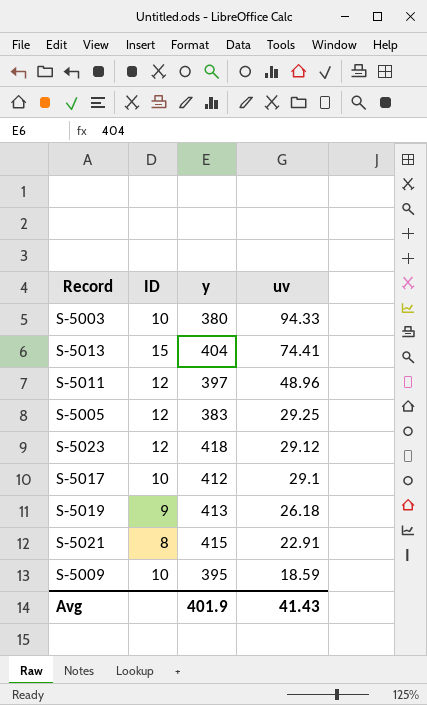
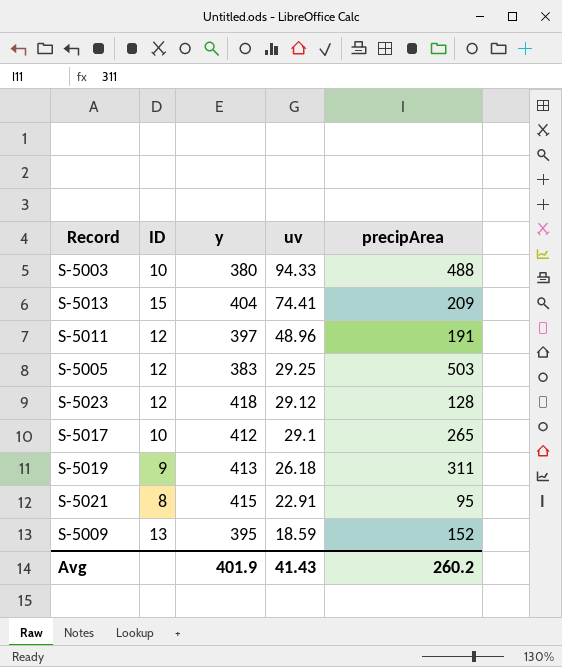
column precipArea | position: none -> 5
S-5009 | ID: 10 -> 13

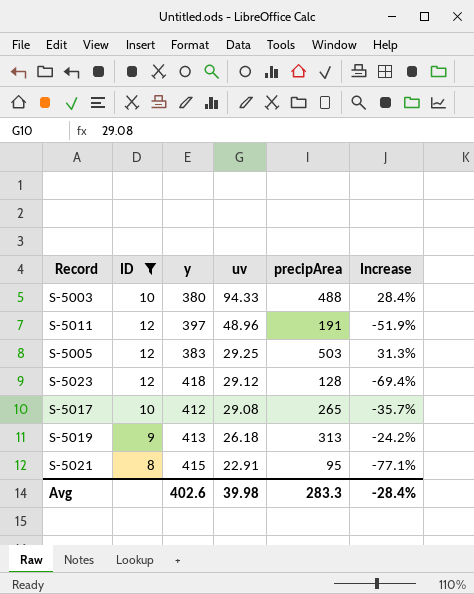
filter: none -> ID <= 12
column Increase | formula: none -> ([precipArea] - [y]) / [y]
S-5017 | uv: 29.1 -> 29.08
S-5019 | precipArea: 311 -> 313
Avg | y: 401.9 -> 402.6
Avg | uv: 41.43 -> 39.98
Avg | precipArea: 260.2 -> 283.3

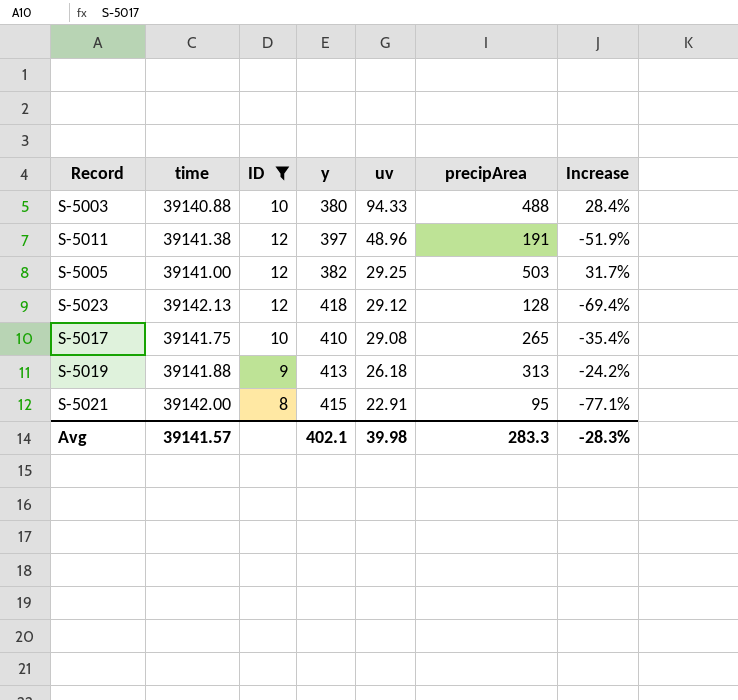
column time | position: none -> 2
S-5005 | y: 383 -> 382
S-5005 | Increase: 31.3% -> 31.7%
S-5017 | y: 412 -> 410
S-5017 | Increase: -35.7% -> -35.4%
Avg | y: 402.6 -> 402.1
Avg | Increase: -28.4% -> -28.3%

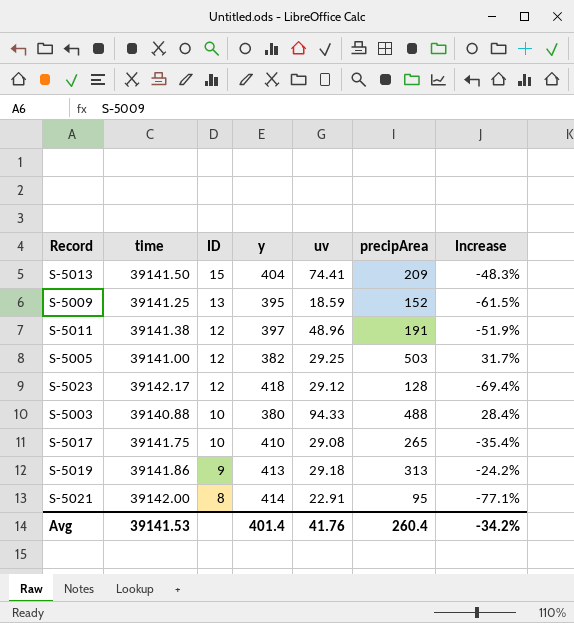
filter: ID <= 12 -> none
row order: uv descending -> ID descending
S-5023 | time: 39142.13 -> 39142.17
S-5019 | time: 39141.88 -> 39141.86
S-5019 | uv: 26.18 -> 29.18
S-5021 | y: 415 -> 414
Avg | time: 39141.57 -> 39141.53
Avg | y: 402.1 -> 401.4
Avg | uv: 39.98 -> 41.76
Avg | precipArea: 283.3 -> 260.4
Avg | Increase: -28.3% -> -34.2%

